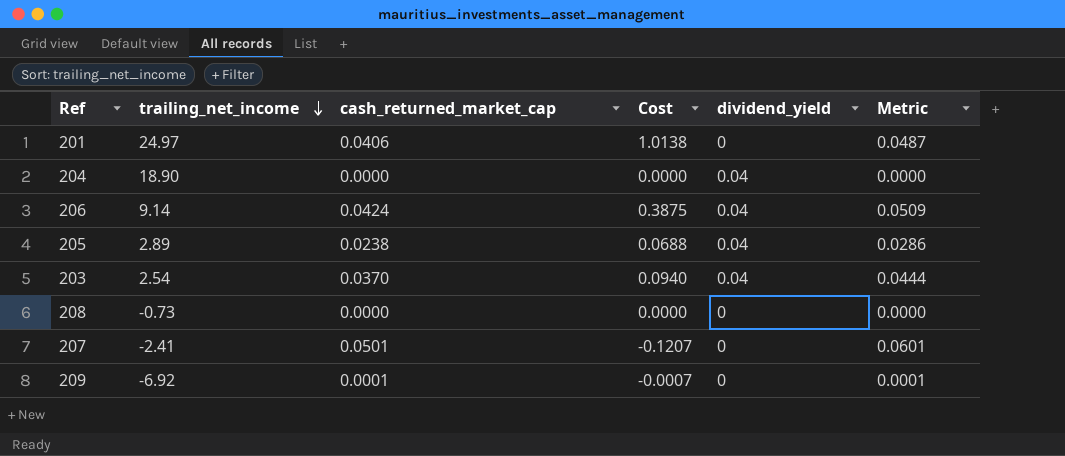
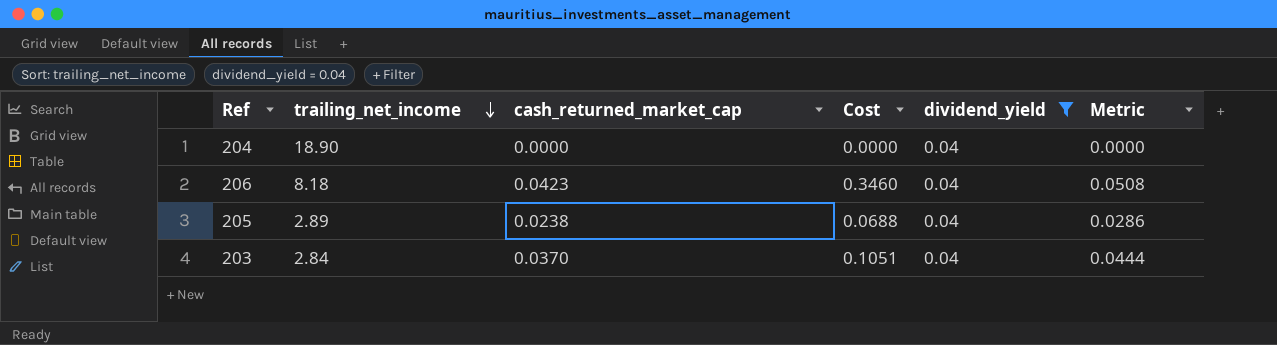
filter: none -> dividend_yield = 0.04
206 | trailing_net_income: 9.14 -> 8.18
206 | cash_returned_market_cap: 0.0424 -> 0.0423
206 | Cost: 0.3875 -> 0.3460
206 | Metric: 0.0509 -> 0.0508
203 | trailing_net_income: 2.54 -> 2.84
203 | Cost: 0.0940 -> 0.1051

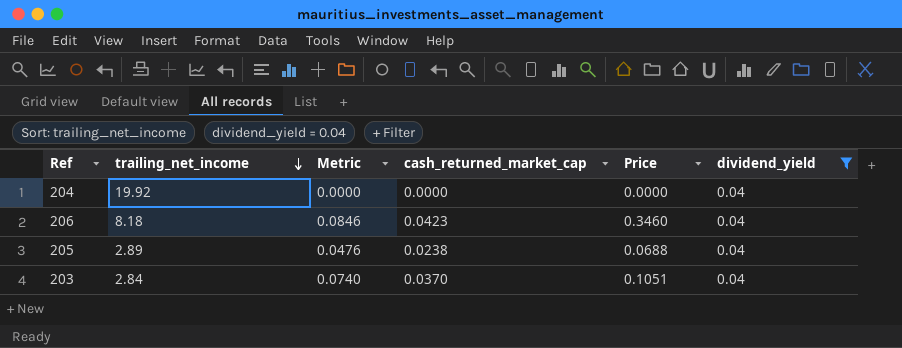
column Metric | formula: [cash_returned_market_cap] * 1.2 -> [cash_returned_market_cap] * 2
column Metric | position: 6 -> 3
column name: Cost -> Price
204 | trailing_net_income: 18.90 -> 19.92

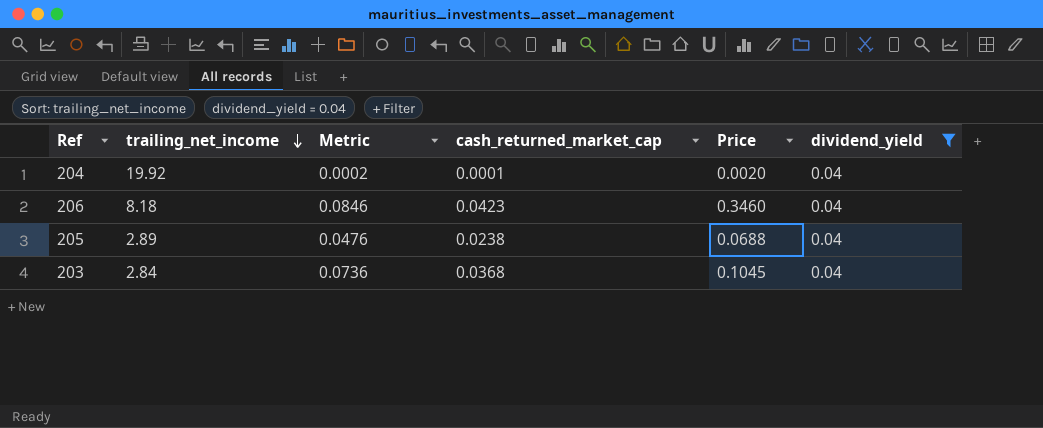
204 | Metric: 0.0000 -> 0.0002
204 | cash_returned_market_cap: 0.0000 -> 0.0001
204 | Price: 0.0000 -> 0.0020
203 | Metric: 0.0740 -> 0.0736
203 | cash_returned_market_cap: 0.0370 -> 0.0368
203 | Price: 0.1051 -> 0.1045

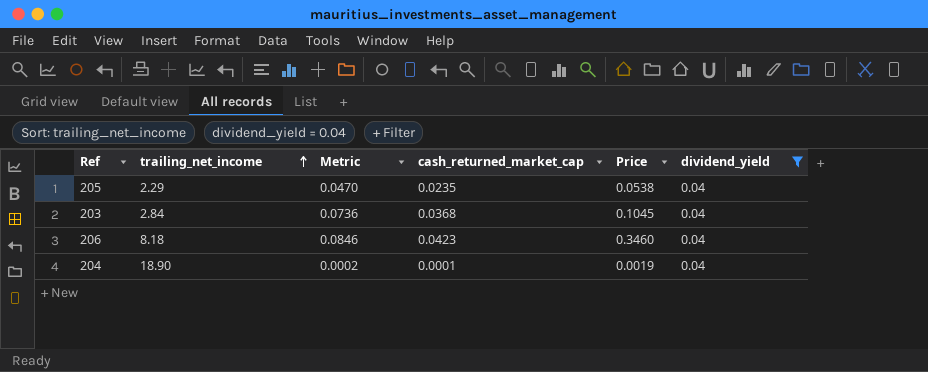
row order: trailing_net_income descending -> trailing_net_income ascending
205 | trailing_net_income: 2.89 -> 2.29
205 | Metric: 0.0476 -> 0.0470
205 | cash_returned_market_cap: 0.0238 -> 0.0235
205 | Price: 0.0688 -> 0.0538
204 | trailing_net_income: 19.92 -> 18.90
204 | Price: 0.0020 -> 0.0019

